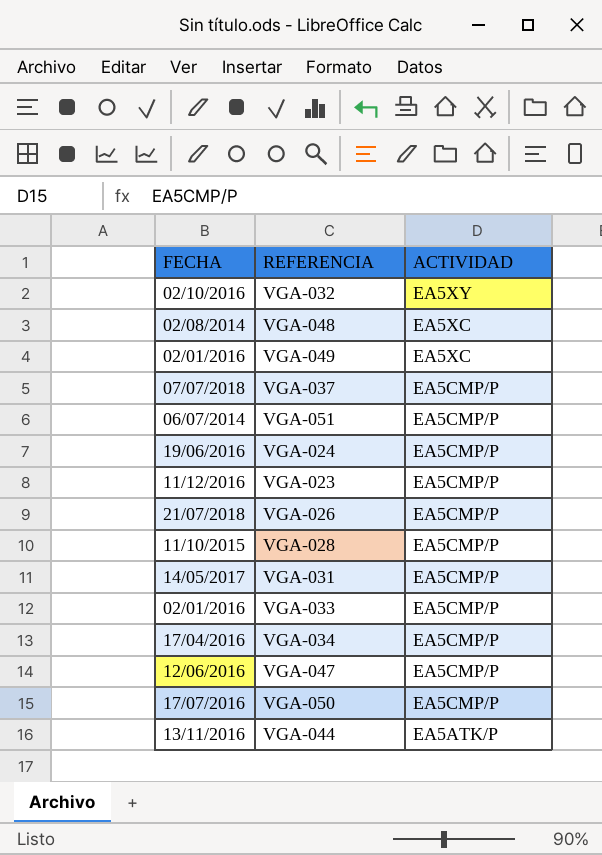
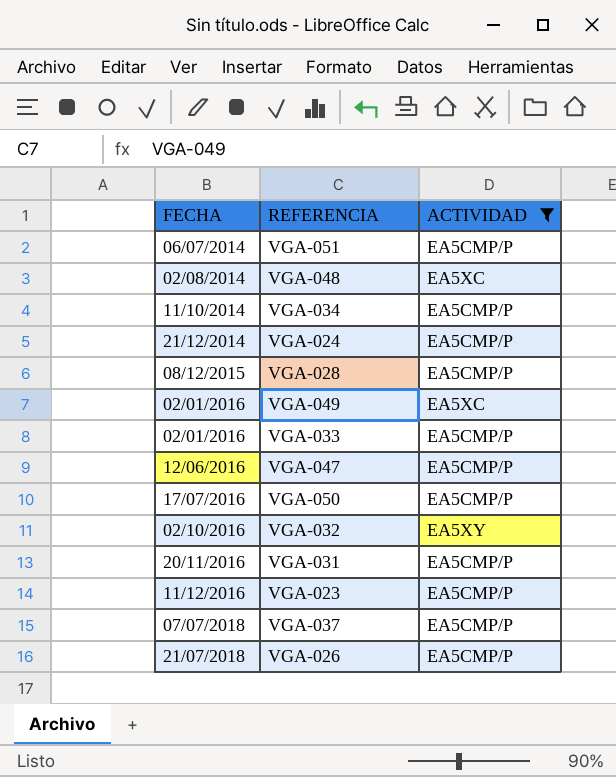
filter: none -> ACTIVIDAD != EA5ATK/P
row order: ACTIVIDAD descending -> FECHA ascending
VGA-034 | FECHA: 17/04/2016 -> 11/10/2014
VGA-024 | FECHA: 19/06/2016 -> 21/12/2014
VGA-028 | FECHA: 11/10/2015 -> 08/12/2015
VGA-031 | FECHA: 14/05/2017 -> 20/11/2016

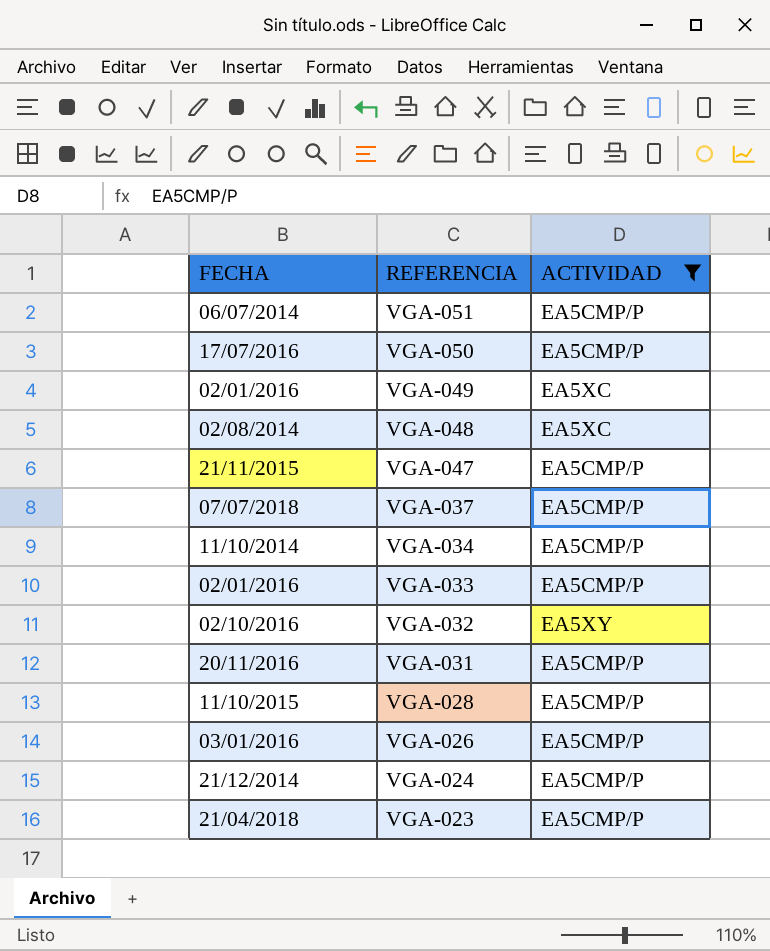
row order: FECHA ascending -> REFERENCIA descending
VGA-047 | FECHA: 12/06/2016 -> 21/11/2015
VGA-028 | FECHA: 08/12/2015 -> 11/10/2015
VGA-026 | FECHA: 21/07/2018 -> 03/01/2016
VGA-023 | FECHA: 11/12/2016 -> 21/04/2018

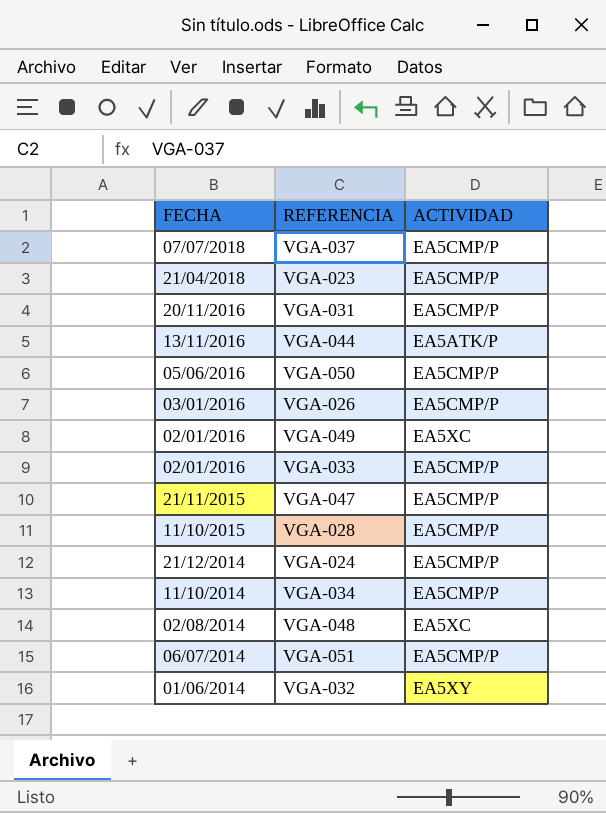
filter: ACTIVIDAD != EA5ATK/P -> none
row order: REFERENCIA descending -> FECHA descending
VGA-050 | FECHA: 17/07/2016 -> 05/06/2016
VGA-032 | FECHA: 02/10/2016 -> 01/06/2014

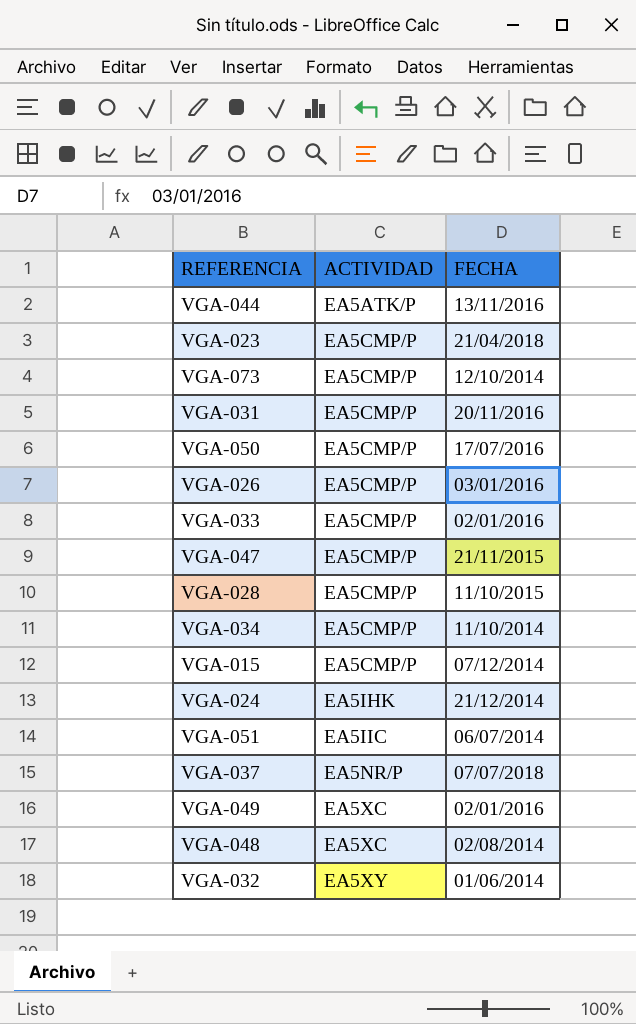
row order: FECHA descending -> ACTIVIDAD ascending
column FECHA | position: 1 -> 3
row VGA-073: none -> EA5CMP/P | 12/10/2014
VGA-050 | FECHA: 05/06/2016 -> 17/07/2016
row VGA-015: none -> EA5CMP/P | 07/12/2014
VGA-024 | ACTIVIDAD: EA5CMP/P -> EA5IHK
VGA-051 | ACTIVIDAD: EA5CMP/P -> EA5IIC
VGA-037 | ACTIVIDAD: EA5CMP/P -> EA5NR/P

